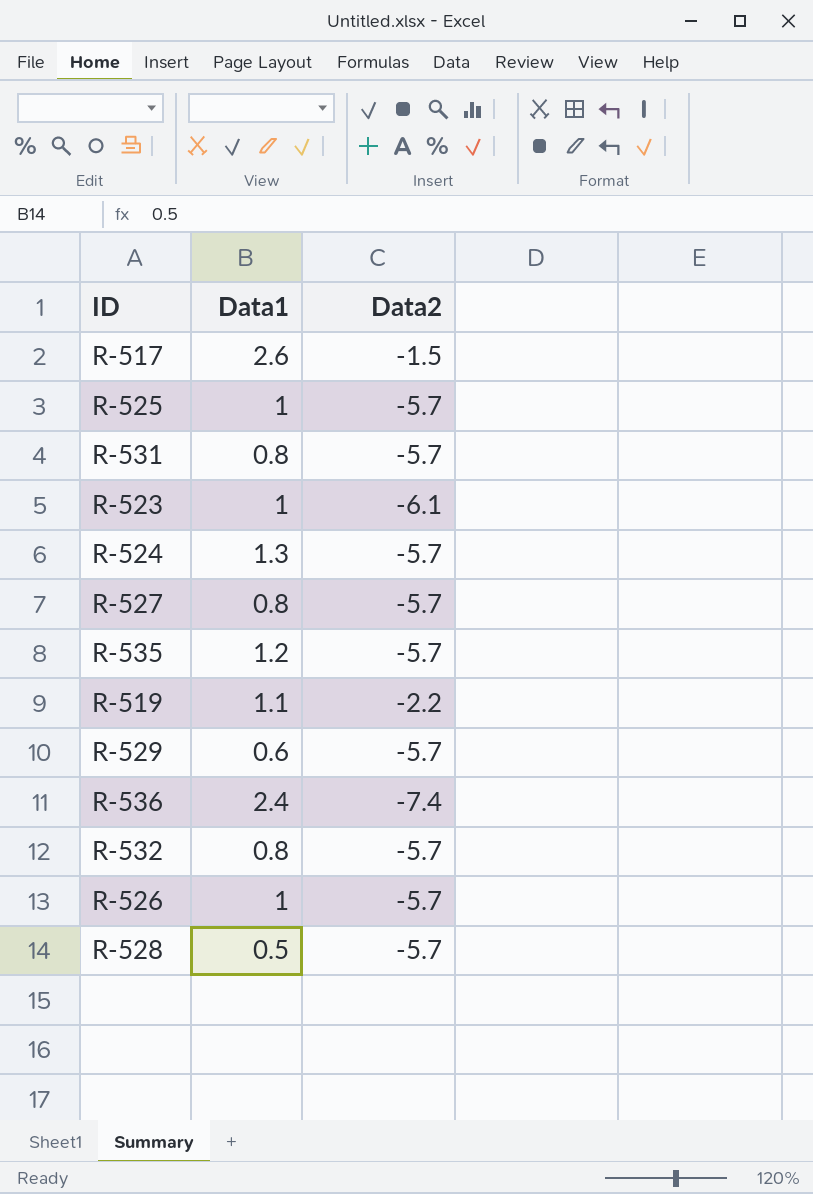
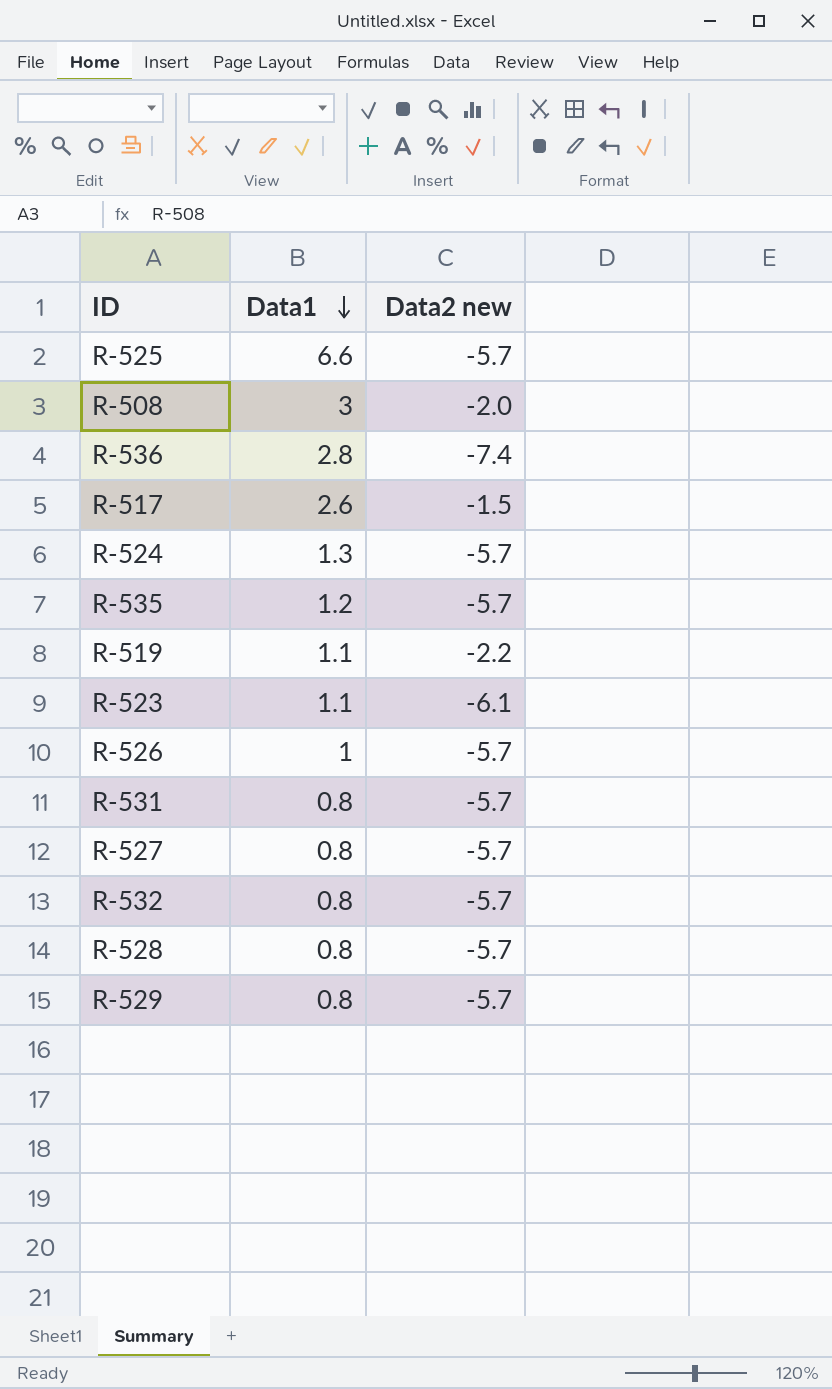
row order: none -> Data1 descending
column name: Data2 -> Data2 new
R-525 | Data1: 1 -> 6.6
row R-508: none -> 3 | -2.0
R-536 | Data1: 2.4 -> 2.8
R-523 | Data1: 1 -> 1.1
R-528 | Data1: 0.5 -> 0.8
R-529 | Data1: 0.6 -> 0.8

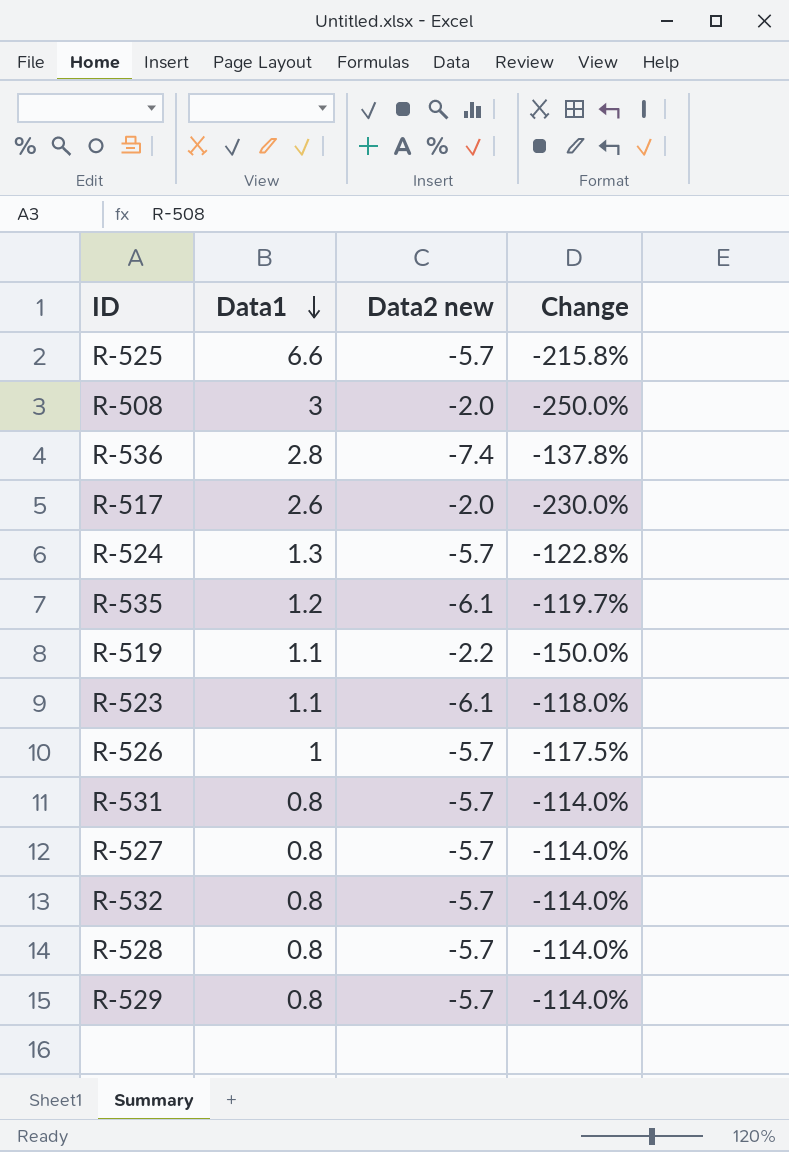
column Change | formula: none -> ([Data1] - [Data2 new]) / [Data2 new]
R-517 | Data2 new: -1.5 -> -2.0
R-535 | Data2 new: -5.7 -> -6.1

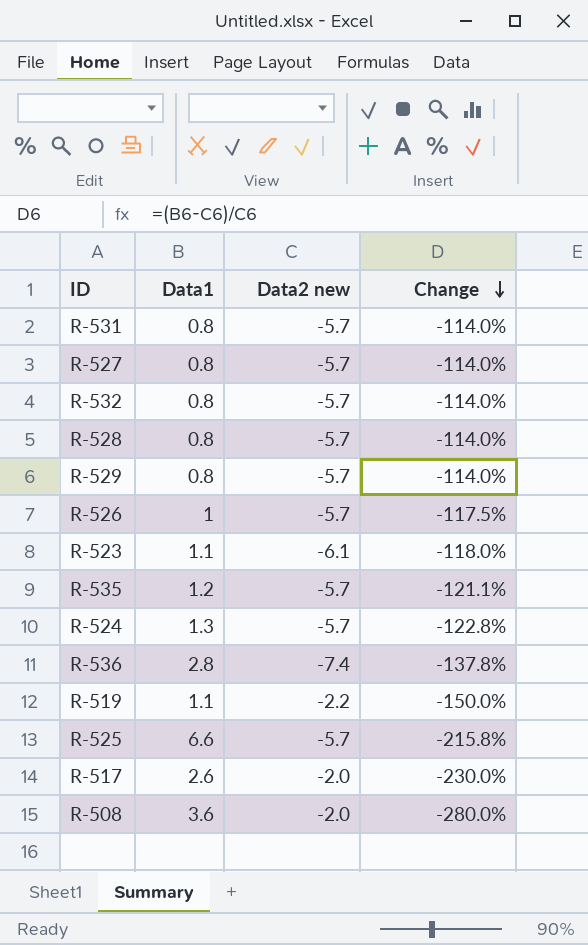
row order: Data1 descending -> Change descending
R-535 | Data2 new: -6.1 -> -5.7
R-535 | Change: -119.7% -> -121.1%
R-508 | Data1: 3 -> 3.6
R-508 | Change: -250.0% -> -280.0%

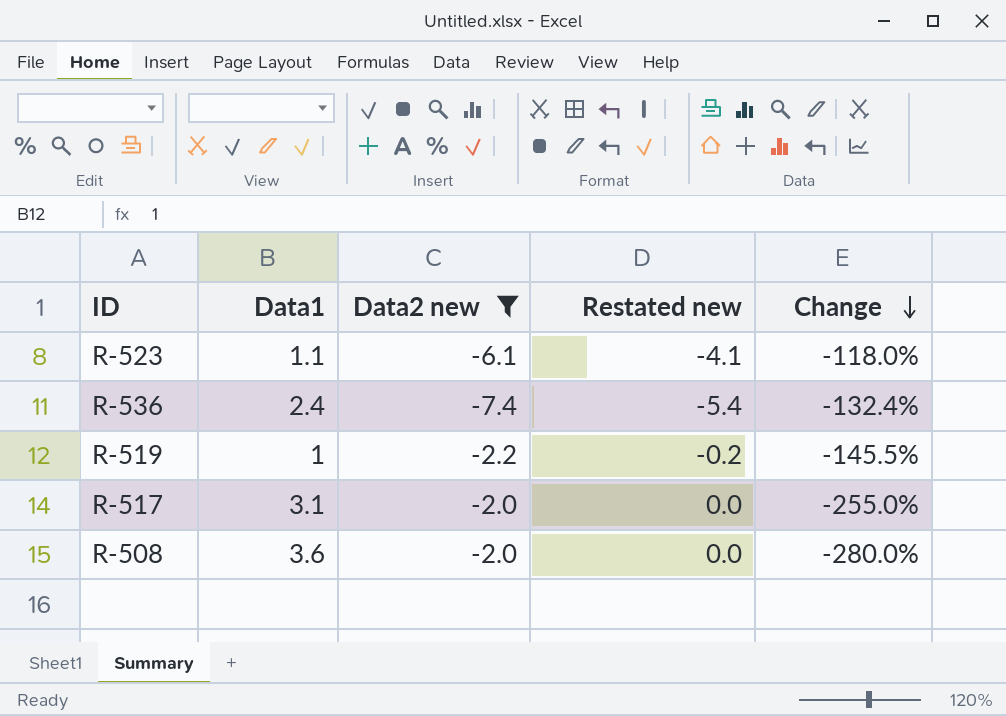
filter: none -> Data2 new != -5.7
column Restated new | formula: none -> [Data2 new] + 2
R-536 | Data1: 2.8 -> 2.4
R-536 | Change: -137.8% -> -132.4%
R-519 | Data1: 1.1 -> 1
R-519 | Change: -150.0% -> -145.5%
R-517 | Data1: 2.6 -> 3.1
R-517 | Change: -230.0% -> -255.0%

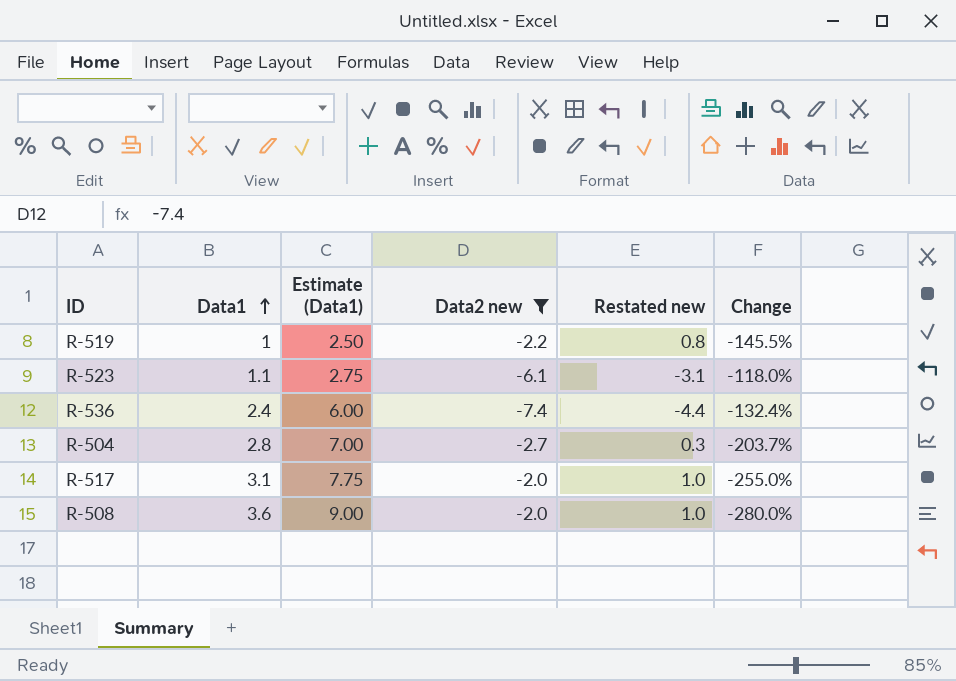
row order: Change descending -> Data1 ascending
column Estimate (Data1) | formula: none -> [Data1] * 2.5
column Restated new | formula: [Data2 new] + 2 -> [Data2 new] + 3
row R-504: none -> 2.8 | 7.00 | -2.7 | 0.3 | -203.7%

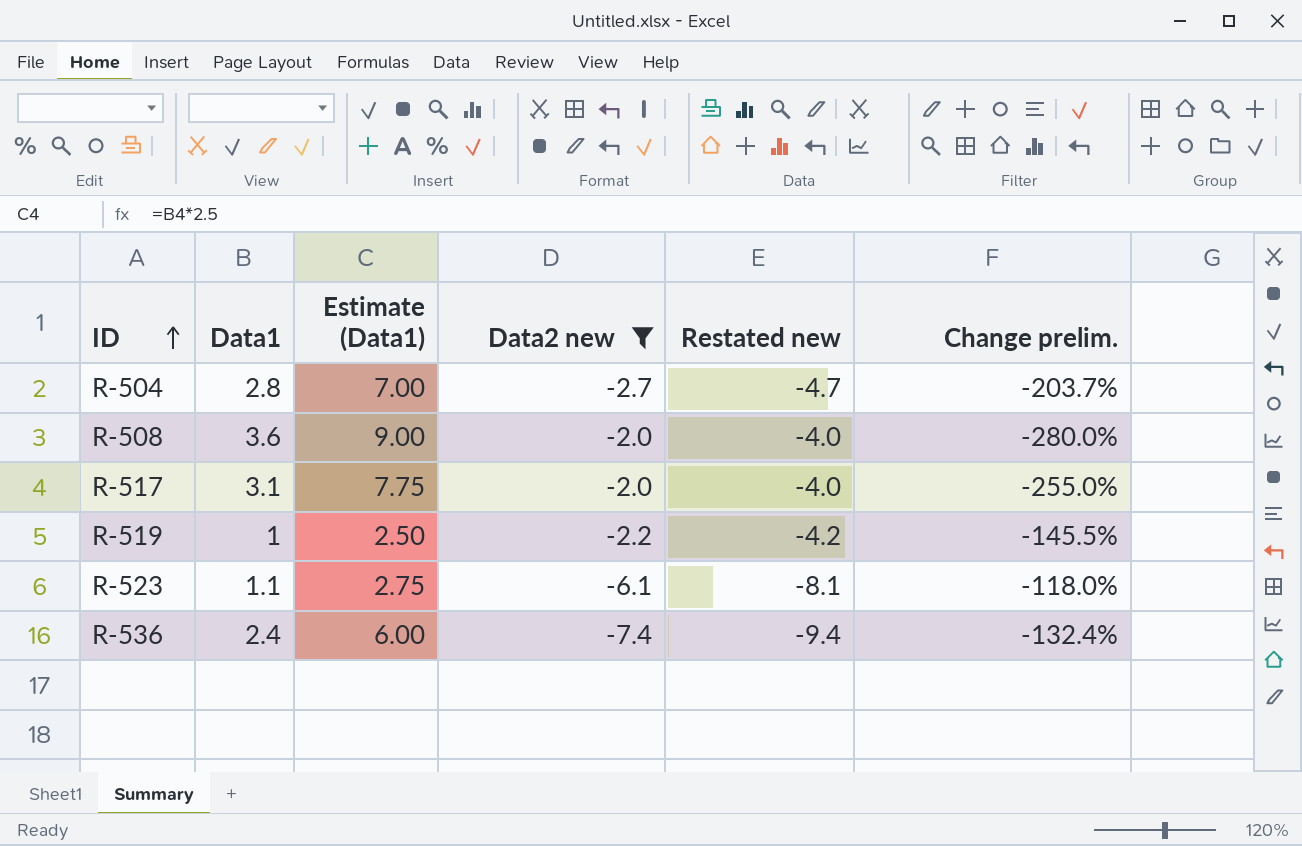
row order: Data1 ascending -> ID ascending
column Restated new | formula: [Data2 new] + 3 -> [Data2 new] - 2
column name: Change -> Change prelim.

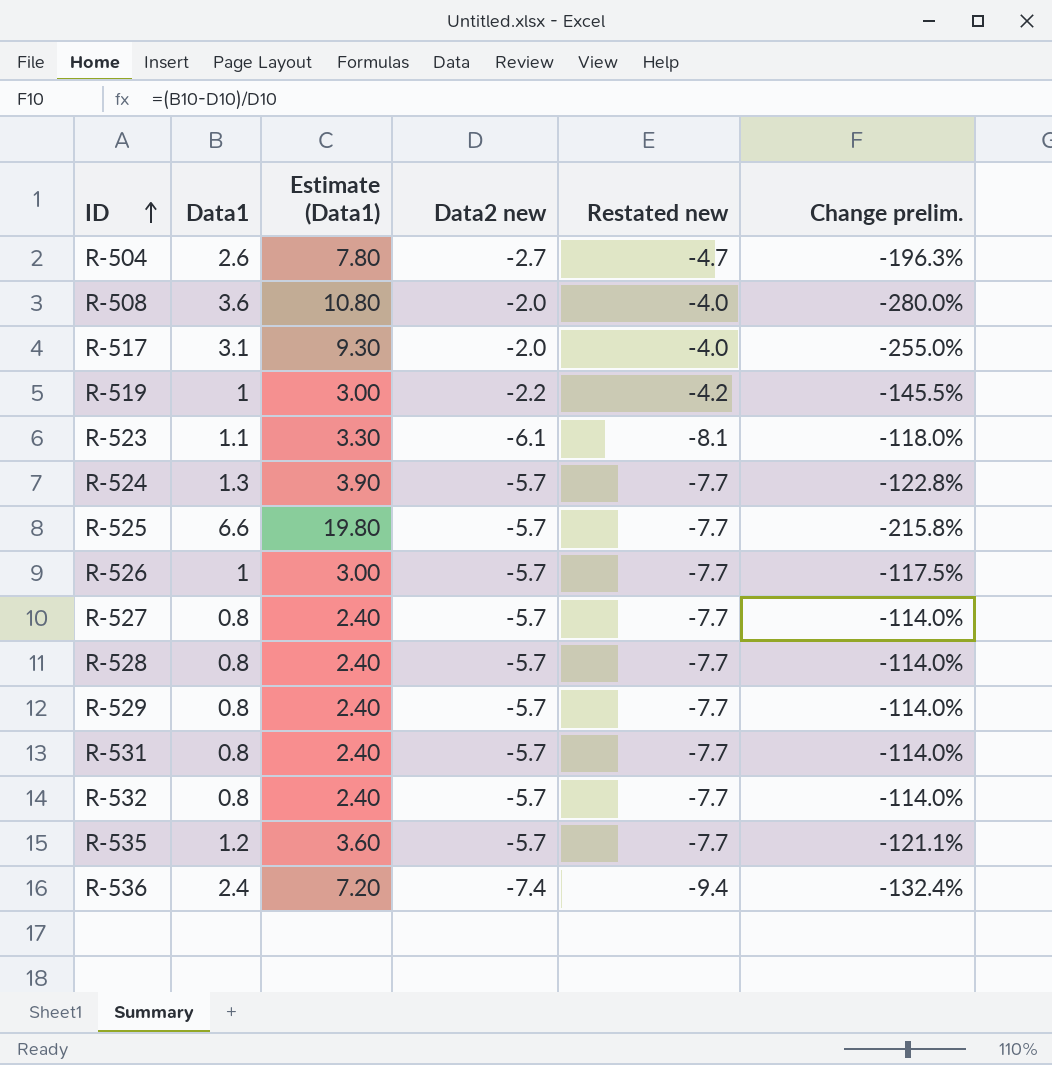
filter: Data2 new != -5.7 -> none
column Estimate (Data1) | formula: [Data1] * 2.5 -> [Data1] * 3
R-504 | Data1: 2.8 -> 2.6
R-504 | Change prelim.: -203.7% -> -196.3%

